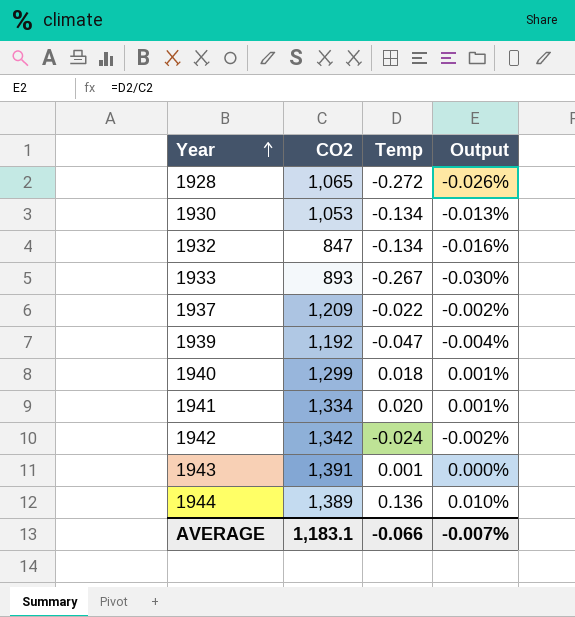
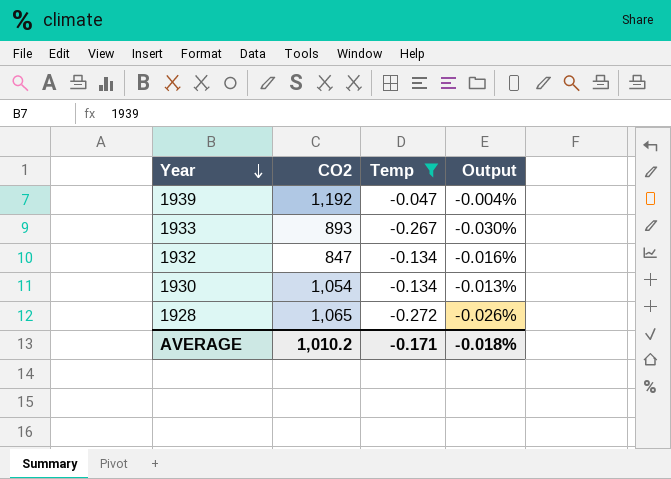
filter: none -> Temp <= -0.047
row order: Year ascending -> Year descending
1930 | CO2: 1,053 -> 1,054
AVERAGE | CO2: 1,183.1 -> 1,010.2
AVERAGE | Temp: -0.066 -> -0.171
AVERAGE | Output: -0.007% -> -0.018%

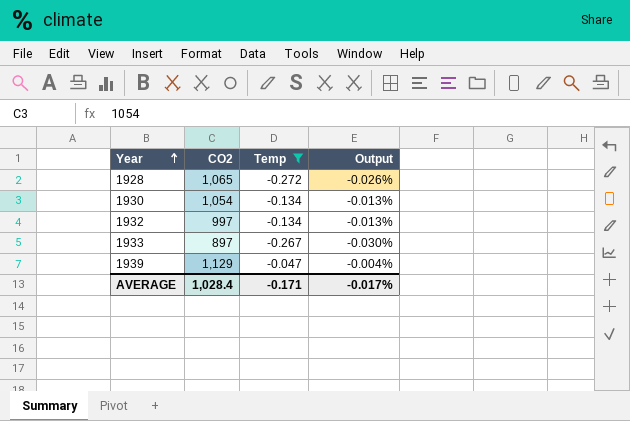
row order: Year descending -> Year ascending
1932 | CO2: 847 -> 997
1932 | Output: -0.016% -> -0.013%
1933 | CO2: 893 -> 897
1939 | CO2: 1,192 -> 1,129
AVERAGE | CO2: 1,010.2 -> 1,028.4
AVERAGE | Output: -0.018% -> -0.017%

